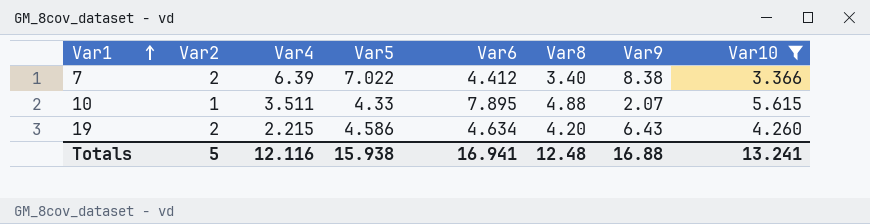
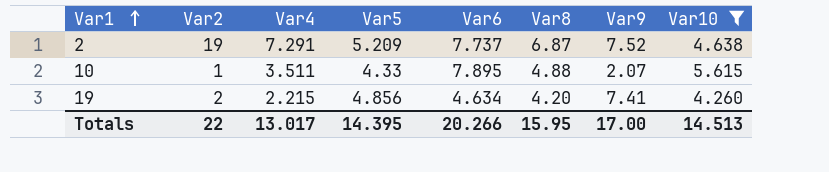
row 7: 2 | 6.39 | 7.022 | 4.412 | 3.40 | 8.38 | 3.366 -> none
row 2: none -> 19 | 7.291 | 5.209 | 7.737 | 6.87 | 7.52 | 4.638
19 | Var5: 4.586 -> 4.856
19 | Var9: 6.43 -> 7.41
Totals | Var2: 5 -> 22
Totals | Var4: 12.116 -> 13.017
Totals | Var5: 15.938 -> 14.395
Totals | Var6: 16.941 -> 20.266
Totals | Var8: 12.48 -> 15.95
Totals | Var9: 16.88 -> 17.00
Totals | Var10: 13.241 -> 14.513

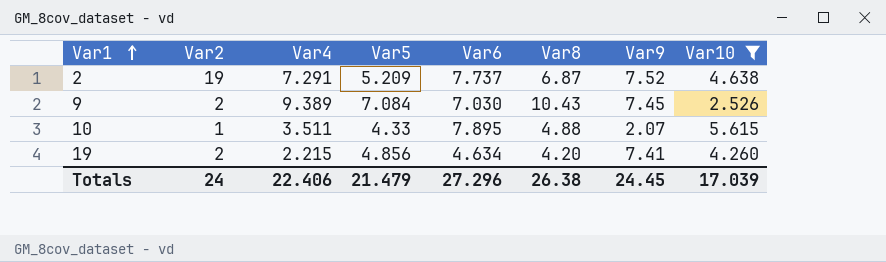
row 9: none -> 2 | 9.389 | 7.084 | 7.030 | 10.43 | 7.45 | 2.526
Totals | Var2: 22 -> 24
Totals | Var4: 13.017 -> 22.406
Totals | Var5: 14.395 -> 21.479
Totals | Var6: 20.266 -> 27.296
Totals | Var8: 15.95 -> 26.38
Totals | Var9: 17.00 -> 24.45
Totals | Var10: 14.513 -> 17.039

